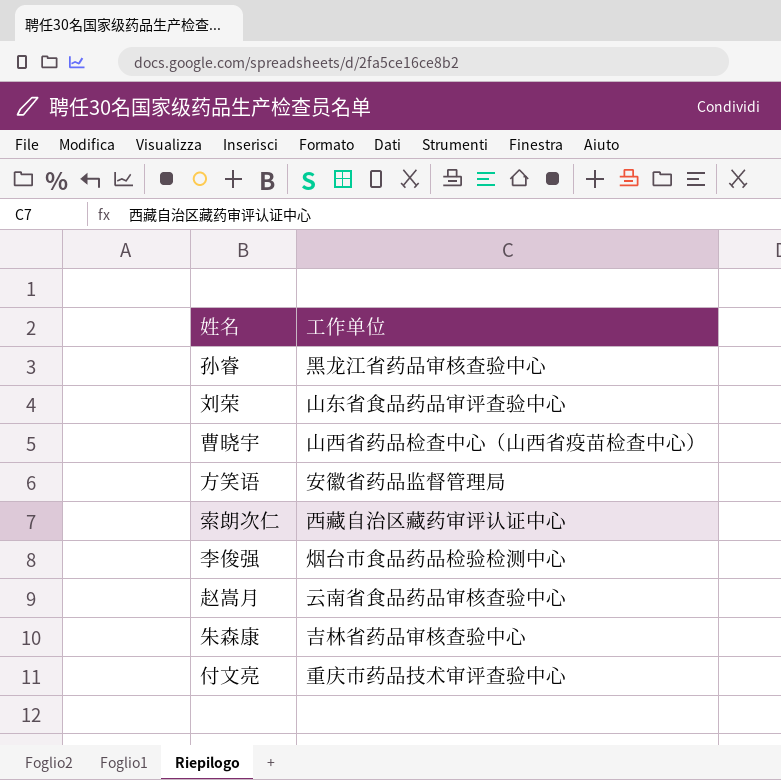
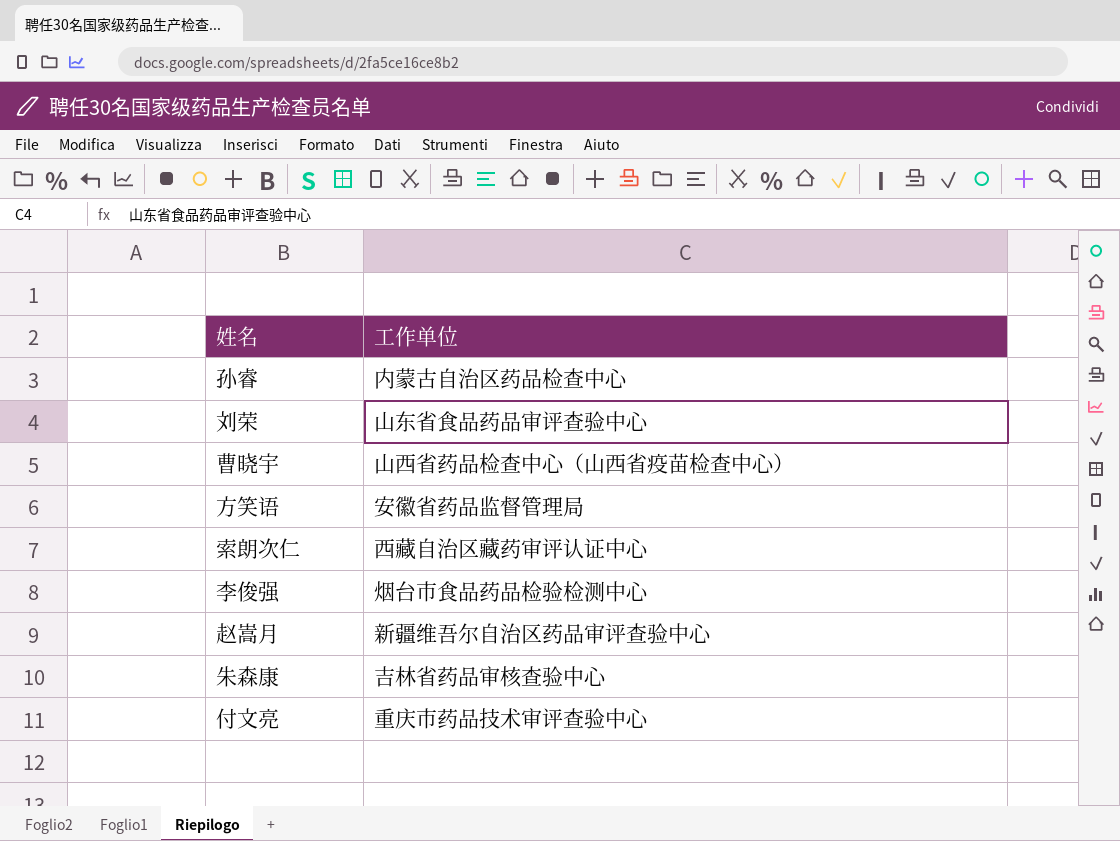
孙睿 | 工作单位: 黑龙江省药品审核查验中心 -> 内蒙古自治区药品检查中心
赵嵩月 | 工作单位: 云南省食品药品审核查验中心 -> 新疆维吾尔自治区药品审评查验中心

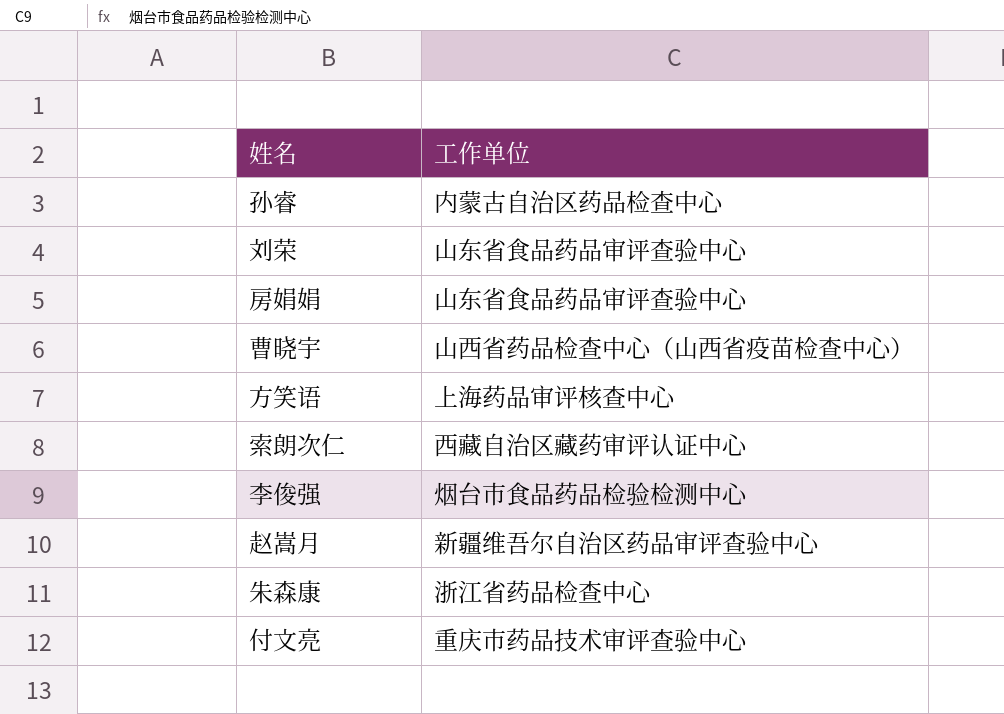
row 房娟娟: none -> 山东省食品药品审评查验中心
方笑语 | 工作单位: 安徽省药品监督管理局 -> 上海药品审评核查中心
朱森康 | 工作单位: 吉林省药品审核查验中心 -> 浙江省药品检查中心

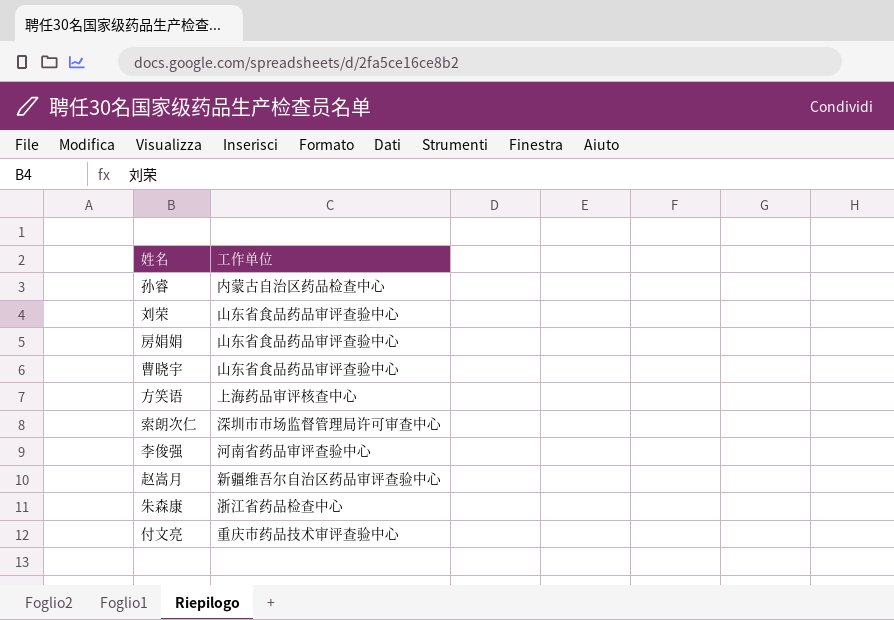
曹晓宇 | 工作单位: 山西省药品检查中心（山西省疫苗检查中心） -> 山东省食品药品审评查验中心
索朗次仁 | 工作单位: 西藏自治区藏药审评认证中心 -> 深圳市市场监督管理局许可审查中心
李俊强 | 工作单位: 烟台市食品药品检验检测中心 -> 河南省药品审评查验中心

